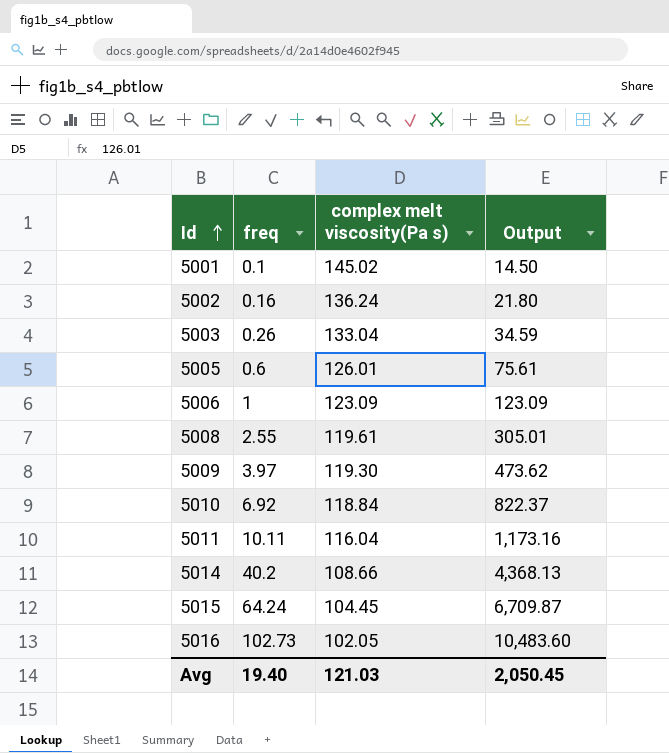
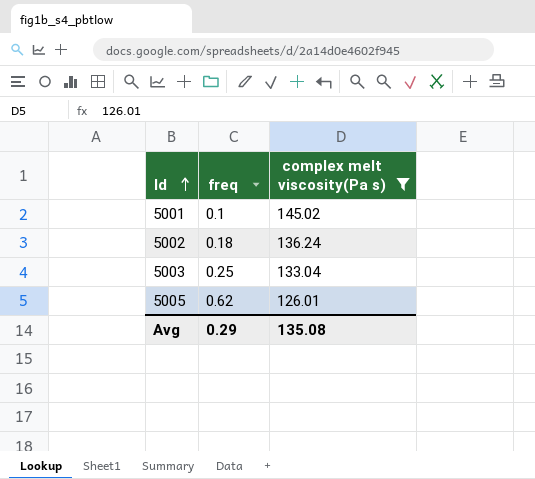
filter: none -> complex melt viscosity(Pa s) >= 126.01
column Output | formula: [freq] * [complex melt viscosity(Pa s)] -> none
5002 | freq: 0.16 -> 0.18
5003 | freq: 0.26 -> 0.25
5005 | freq: 0.6 -> 0.62
Avg | freq: 19.40 -> 0.29
Avg | complex melt viscosity(Pa s): 121.03 -> 135.08

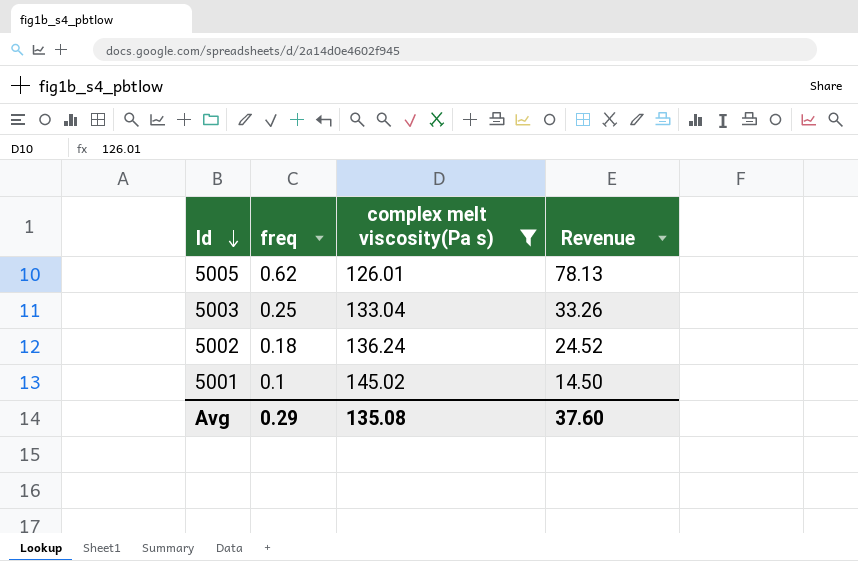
row order: Id ascending -> Id descending
column Revenue | formula: none -> [freq] * [complex melt viscosity(Pa s)]

